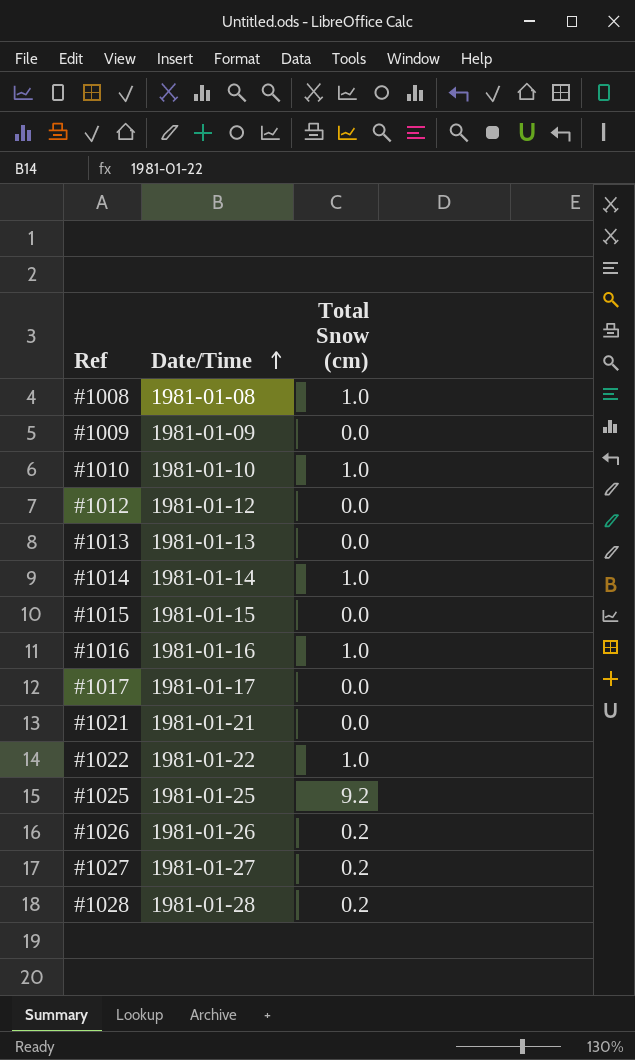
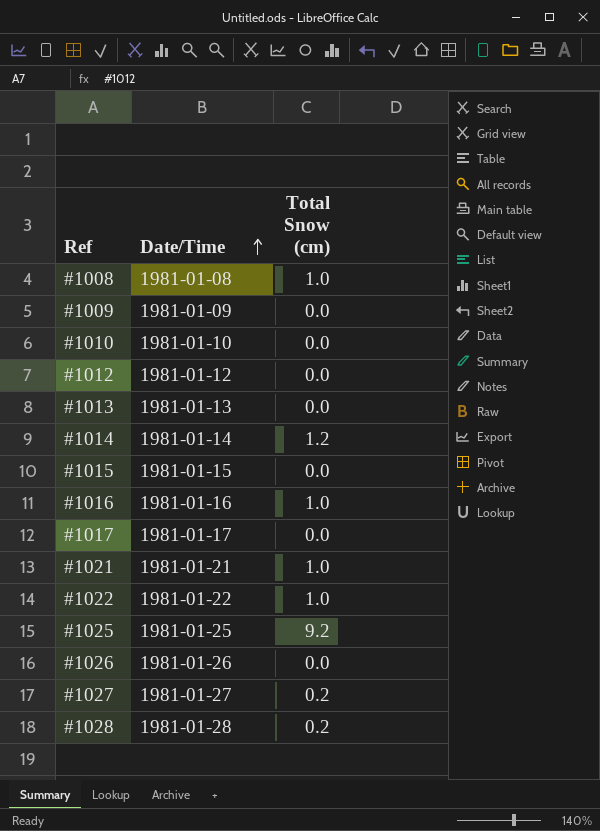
#1010 | Total Snow (cm): 1.0 -> 0.0
#1014 | Total Snow (cm): 1.0 -> 1.2
#1021 | Total Snow (cm): 0.0 -> 1.0
#1026 | Total Snow (cm): 0.2 -> 0.0

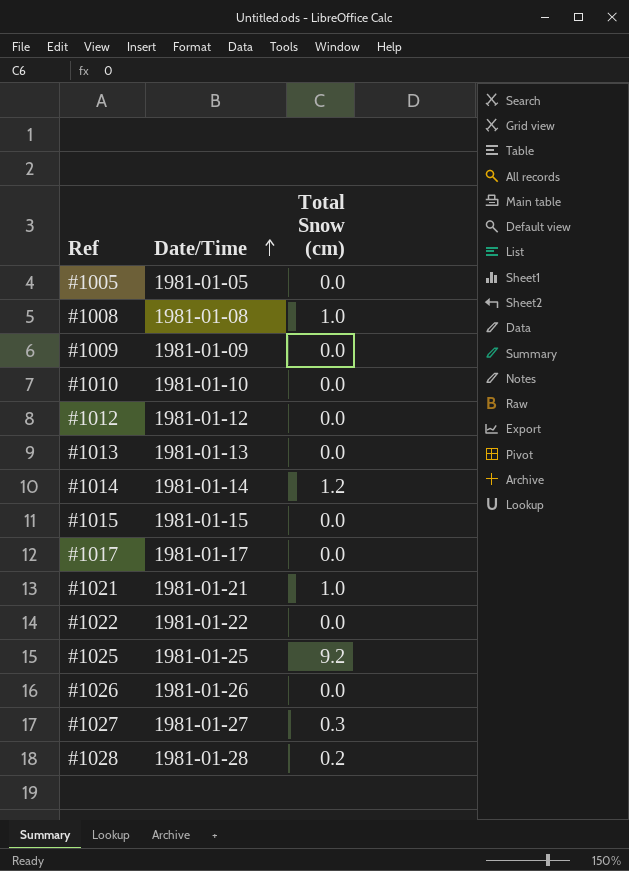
row #1016: 1981-01-16 | 1.0 -> none
row #1005: none -> 1981-01-05 | 0.0
#1022 | Total Snow (cm): 1.0 -> 0.0
#1027 | Total Snow (cm): 0.2 -> 0.3

